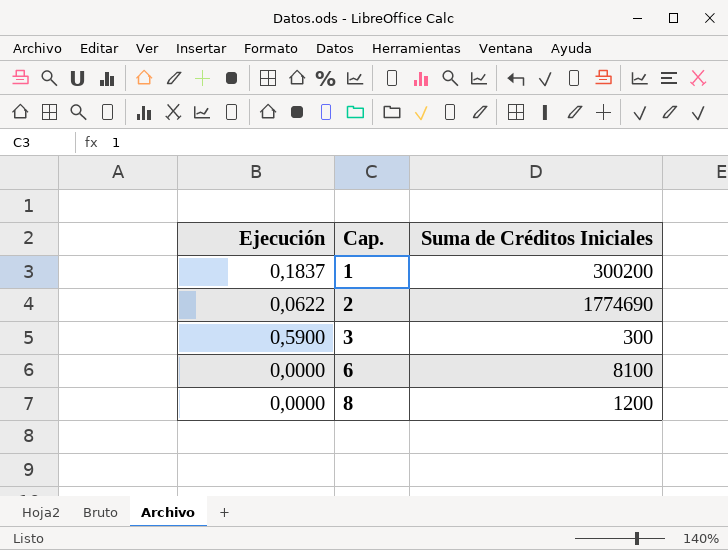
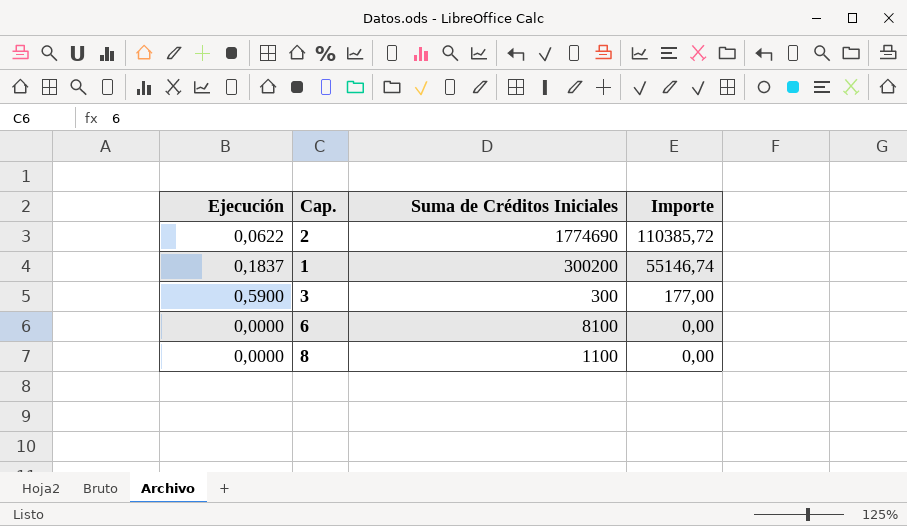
row order: Cap. ascending -> Importe descending
column Importe | formula: none -> [Ejecución] * [Suma de Créditos Iniciales]
8 | Suma de Créditos Iniciales: 1200 -> 1100

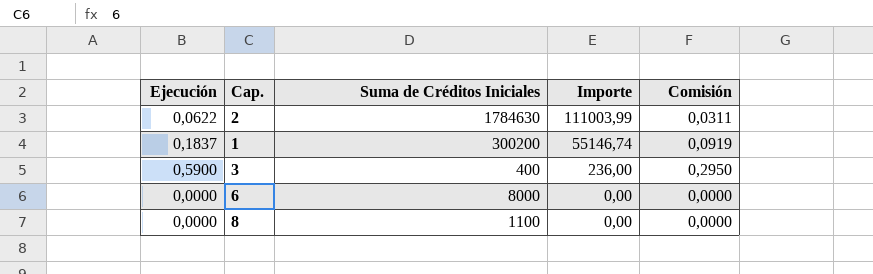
column Comisión | formula: none -> [Ejecución] * 0,5
2 | Suma de Créditos Iniciales: 1774690 -> 1784630
2 | Importe: 110385,72 -> 111003,99
3 | Suma de Créditos Iniciales: 300 -> 400
3 | Importe: 177,00 -> 236,00
6 | Suma de Créditos Iniciales: 8100 -> 8000

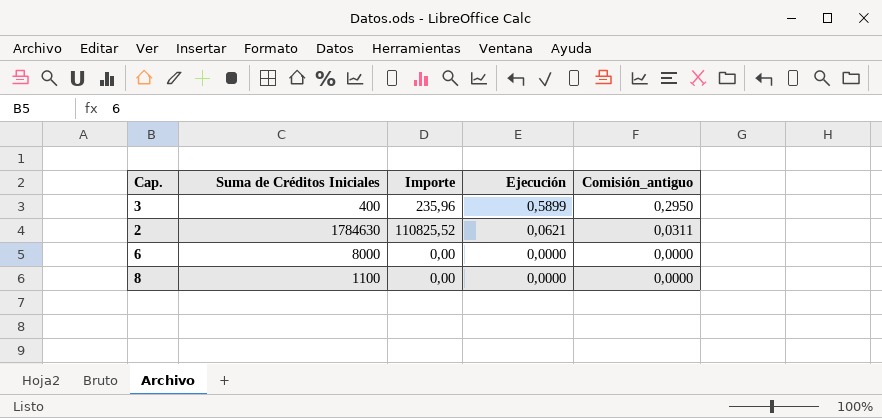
row order: Importe descending -> Ejecución descending
column Ejecución | position: 1 -> 4
column name: Comisión -> Comisión_antiguo
row 1: 0,1837 | 300200 | 55146,74 | 0,0919 -> none
3 | Importe: 236,00 -> 235,96
3 | Ejecución: 0,5900 -> 0,5899
2 | Importe: 111003,99 -> 110825,52
2 | Ejecución: 0,0622 -> 0,0621

